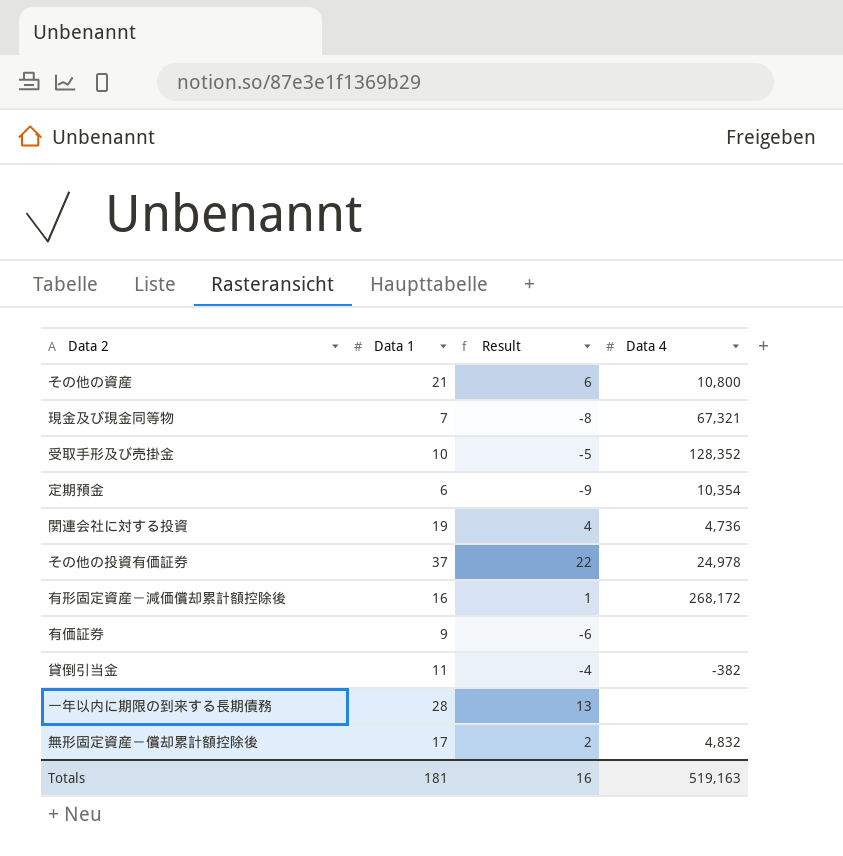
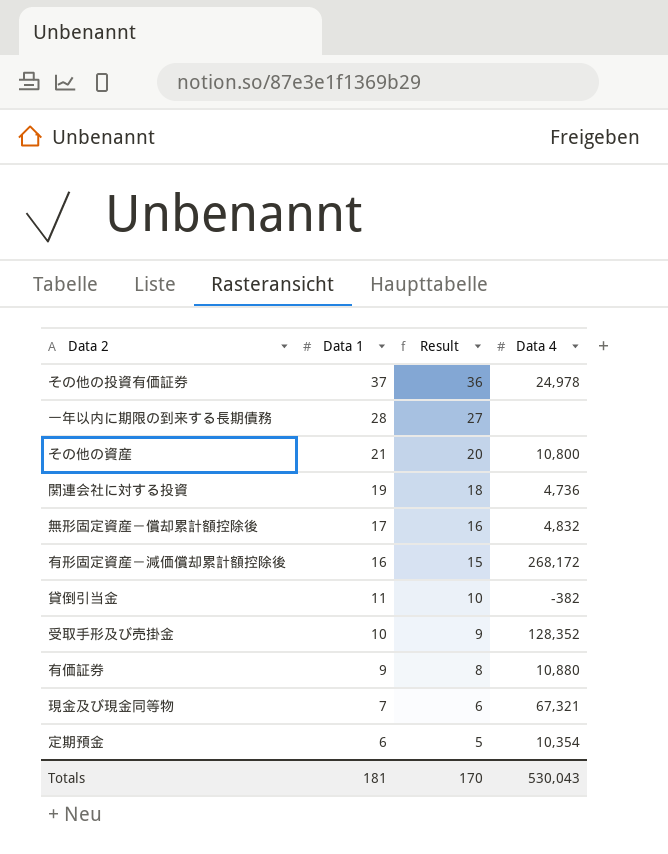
row order: none -> Data 1 descending
column Result | formula: [Data 1] - 15 -> [Data 1] - 1
有価証券 | Data 4: none -> 10,880
Totals | Result: 16 -> 170
Totals | Data 4: 519,163 -> 530,043

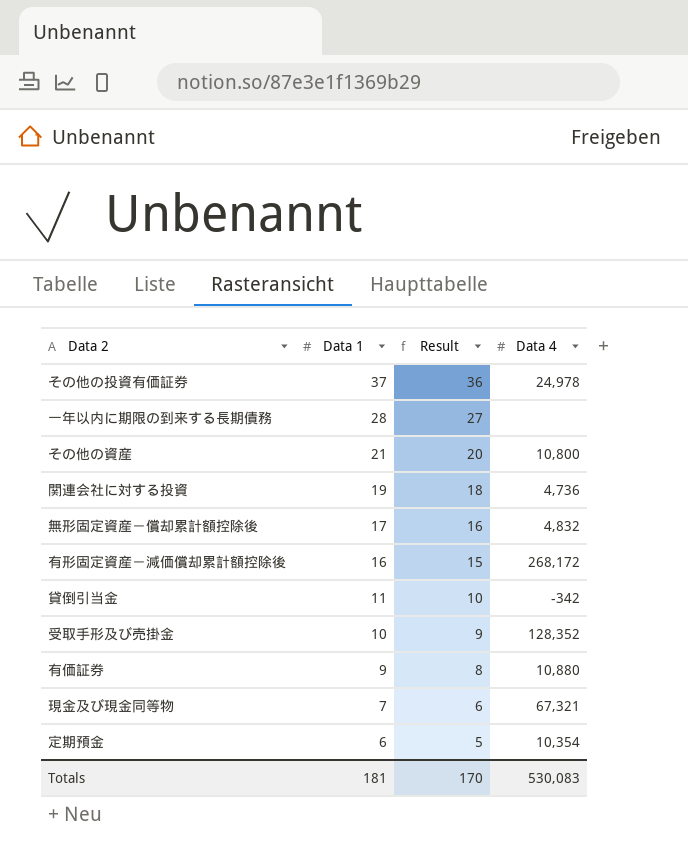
貸倒引当金 | Data 4: -382 -> -342
Totals | Data 4: 530,043 -> 530,083

